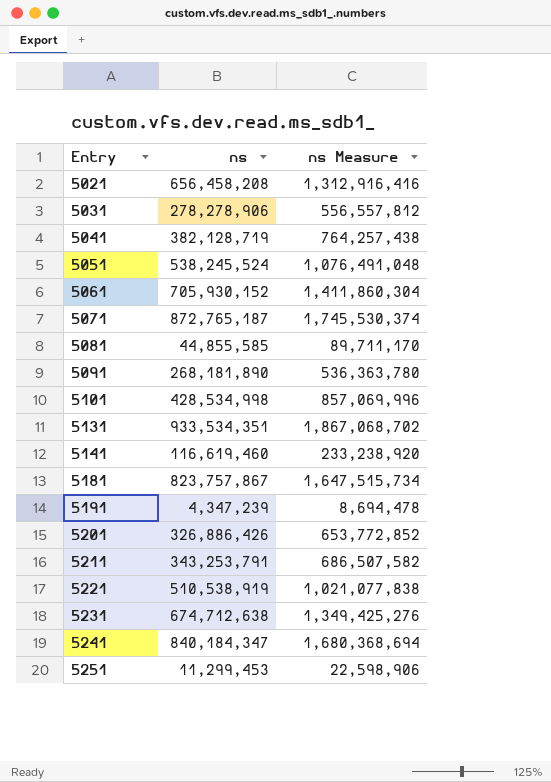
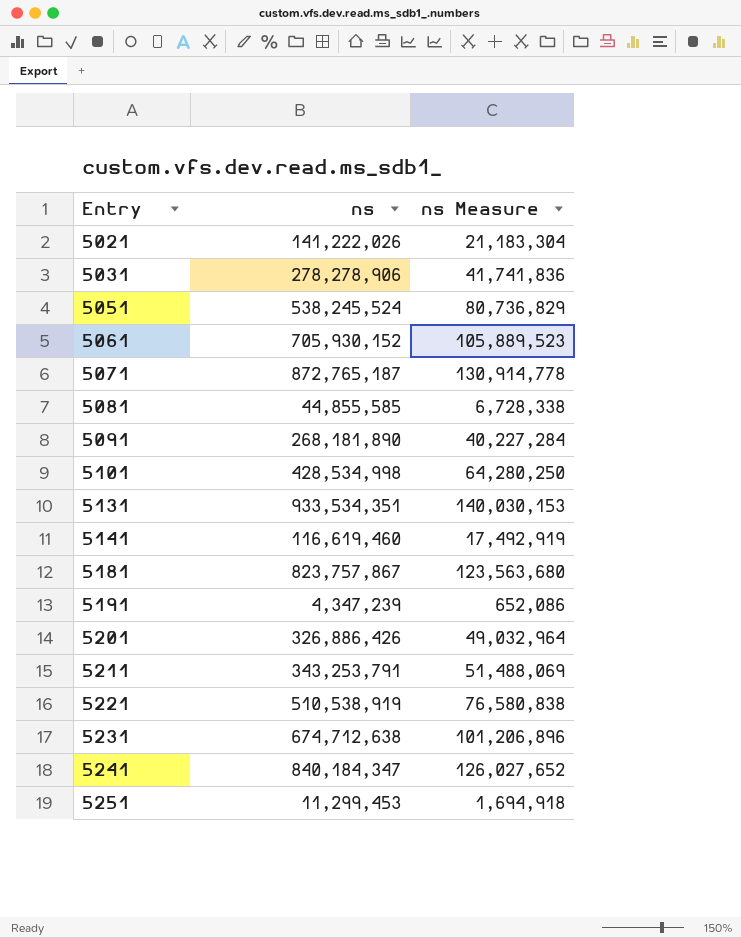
column ns Measure | formula: [ns] * 2 -> [ns] * 0.15
row 5041: 382,128,719 | 764,257,438 -> none
5021 | ns: 656,458,208 -> 141,222,026

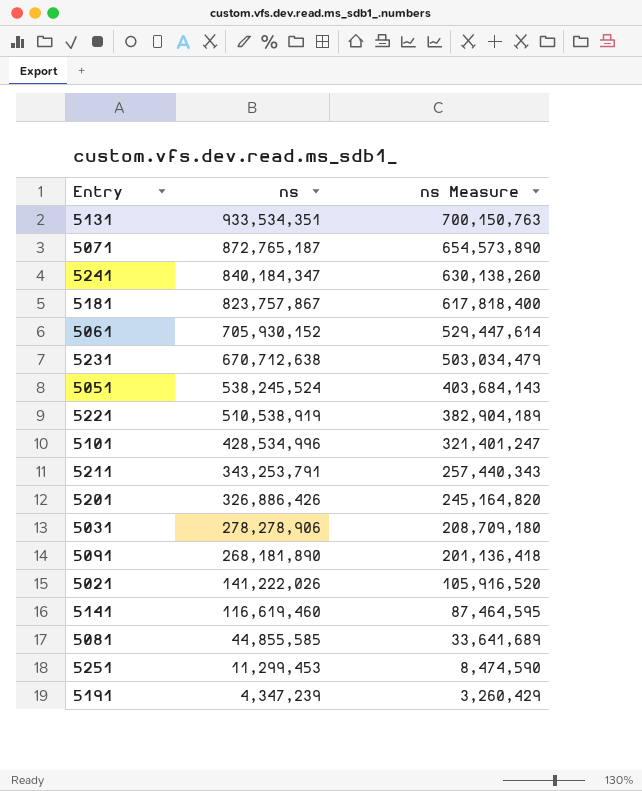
row order: Entry ascending -> ns descending
column ns Measure | formula: [ns] * 0.15 -> [ns] * 0.75
5231 | ns: 674,712,638 -> 670,712,638
5101 | ns: 428,534,998 -> 428,534,996

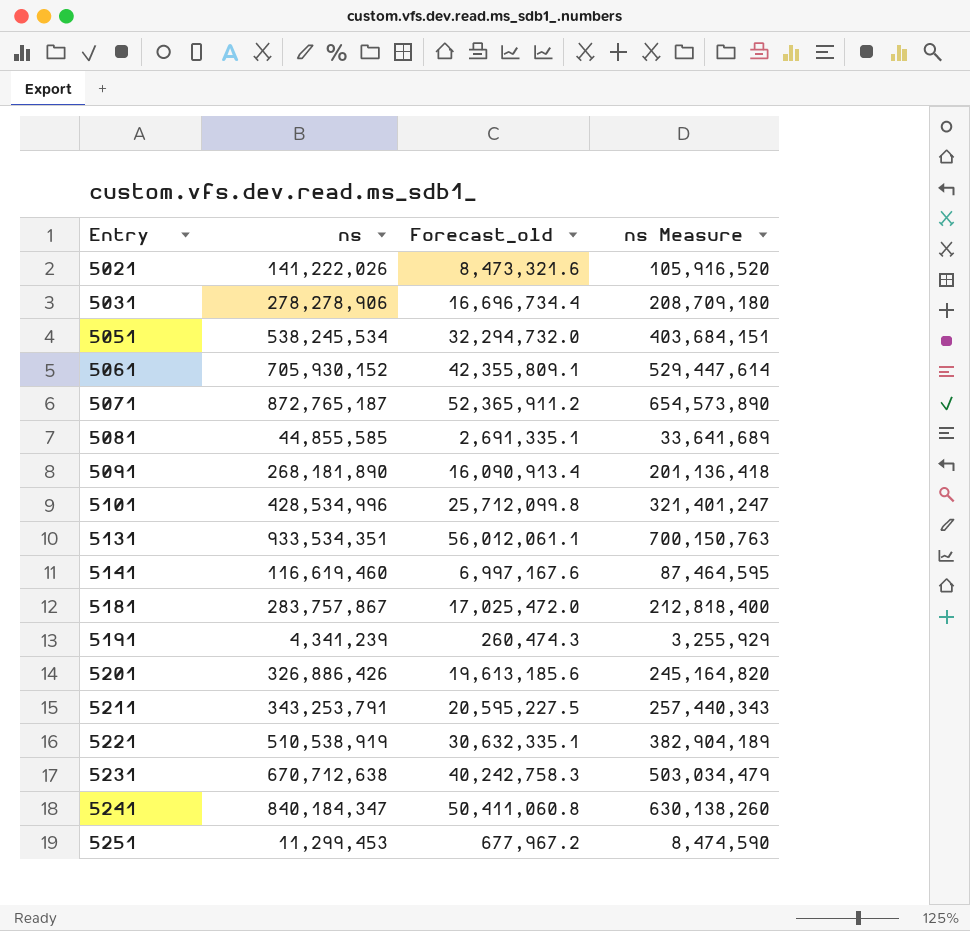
row order: ns descending -> Entry ascending
column Forecast_old | formula: none -> [ns] * 0.06
5051 | ns: 538,245,524 -> 538,245,534
5051 | ns Measure: 403,684,143 -> 403,684,151
5181 | ns: 823,757,867 -> 283,757,867
5181 | ns Measure: 617,818,400 -> 212,818,400
5191 | ns: 4,347,239 -> 4,341,239
5191 | ns Measure: 3,260,429 -> 3,255,929

